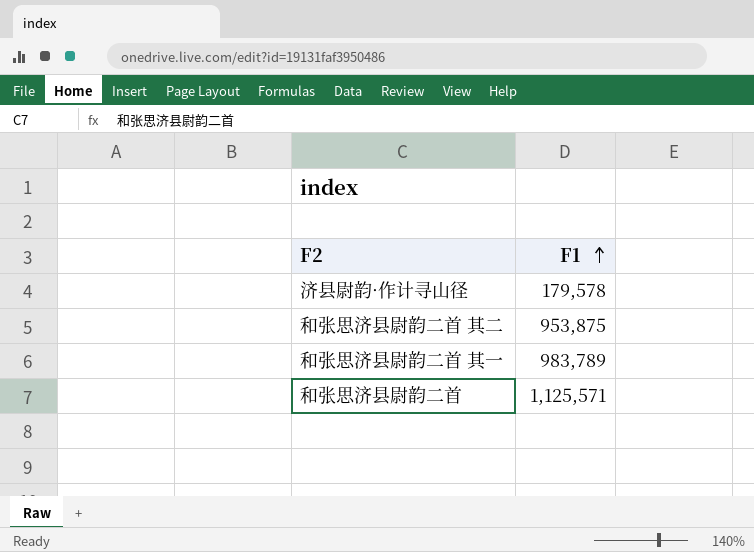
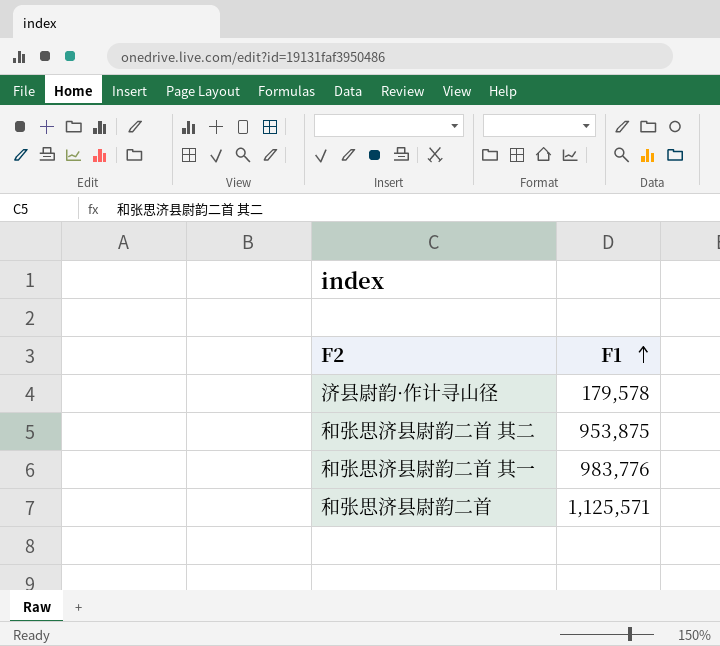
和张思济县尉韵二首 其一 | F1: 983,789 -> 983,776

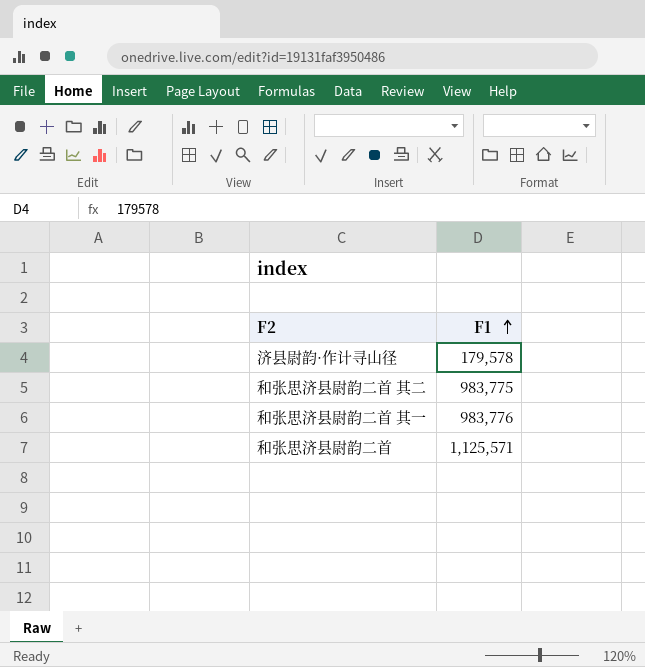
和张思济县尉韵二首 其二 | F1: 953,875 -> 983,775

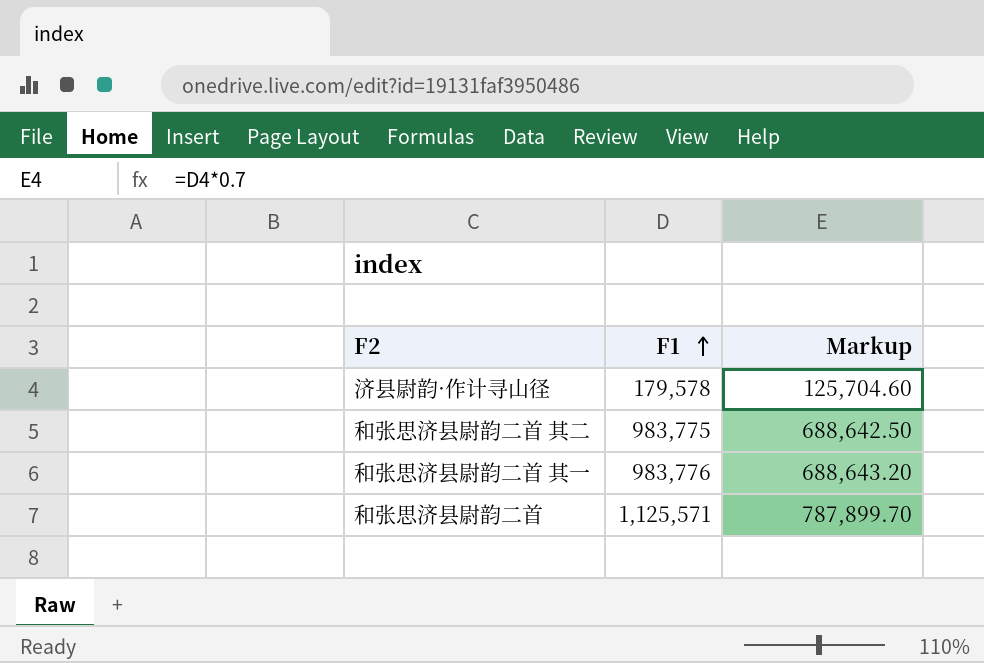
column Markup | formula: none -> [F1] * 0.7

